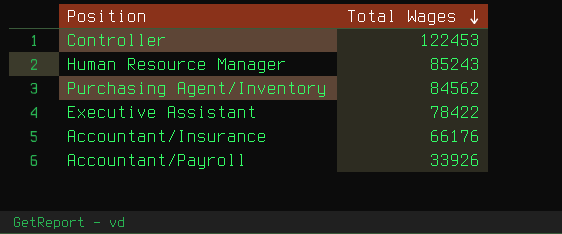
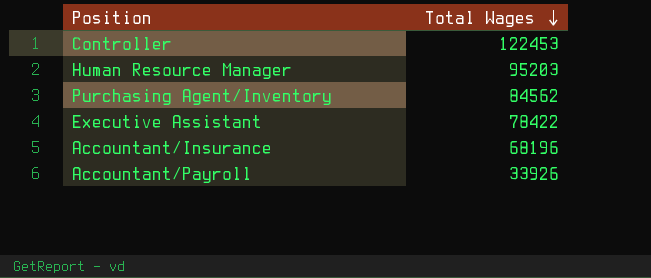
Human Resource Manager | Total Wages: 85243 -> 95203
Accountant/Insurance | Total Wages: 66176 -> 68196

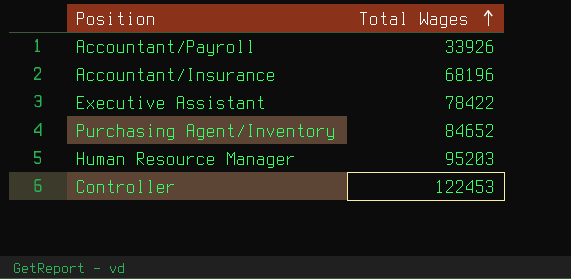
row order: Total Wages descending -> Total Wages ascending
Purchasing Agent/Inventory | Total Wages: 84562 -> 84652

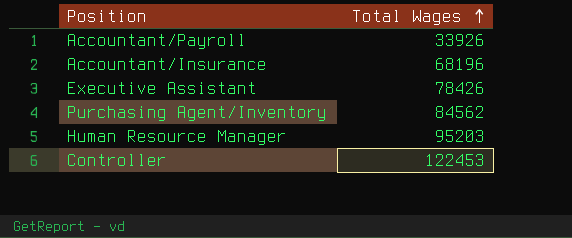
Executive Assistant | Total Wages: 78422 -> 78426
Purchasing Agent/Inventory | Total Wages: 84652 -> 84562

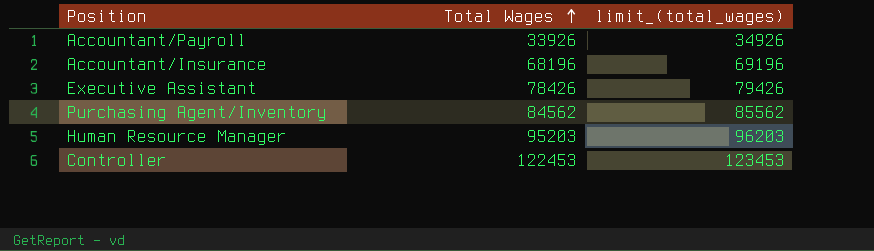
column limit_(total_wages) | formula: none -> [Total Wages] + 1000

